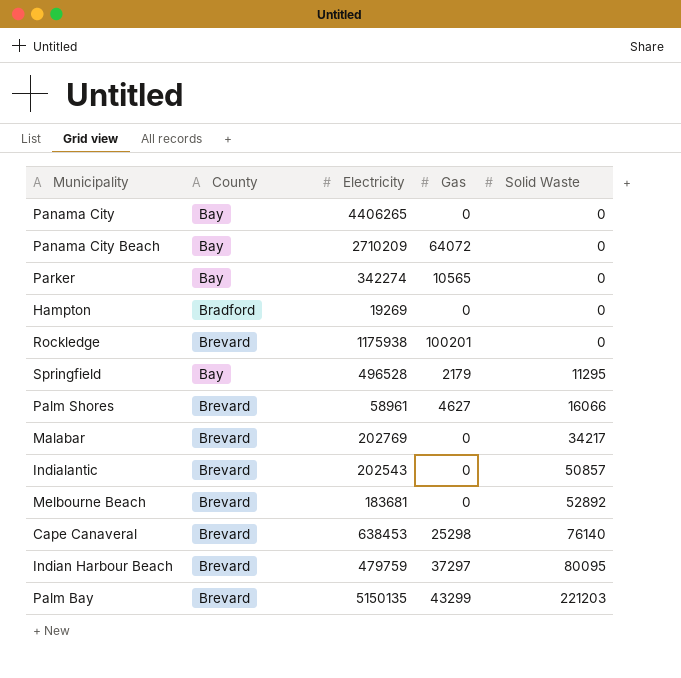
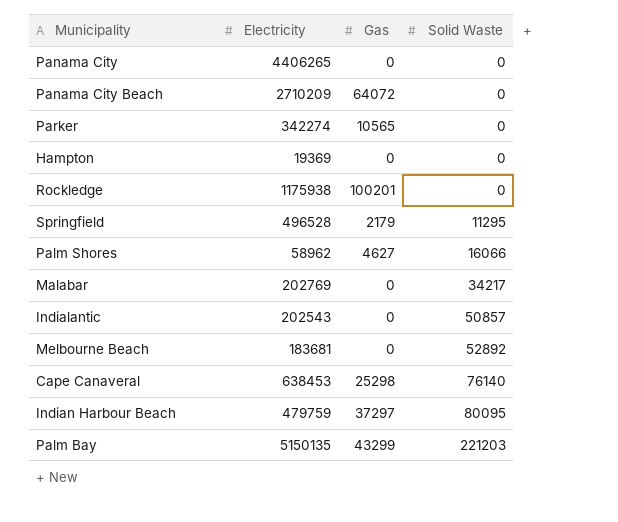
column County | position: 2 -> none
Hampton | Electricity: 19269 -> 19369
Palm Shores | Electricity: 58961 -> 58962

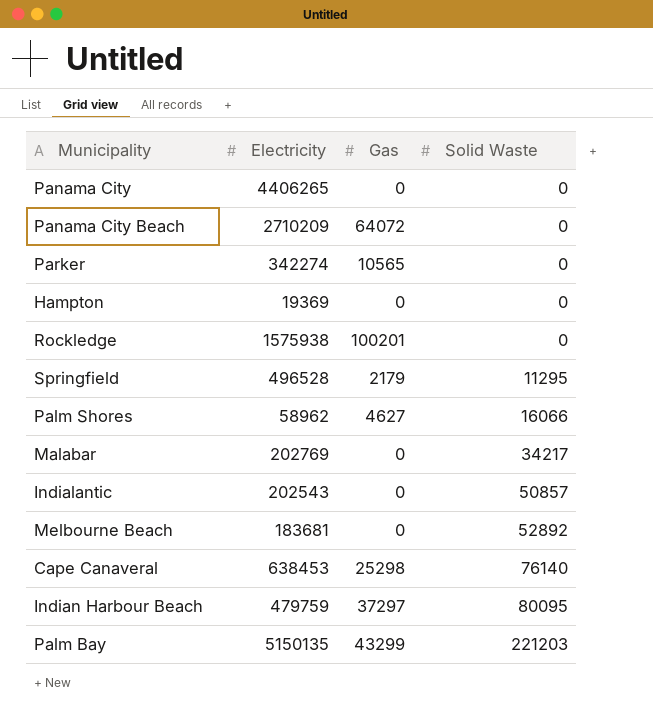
Rockledge | Electricity: 1175938 -> 1575938

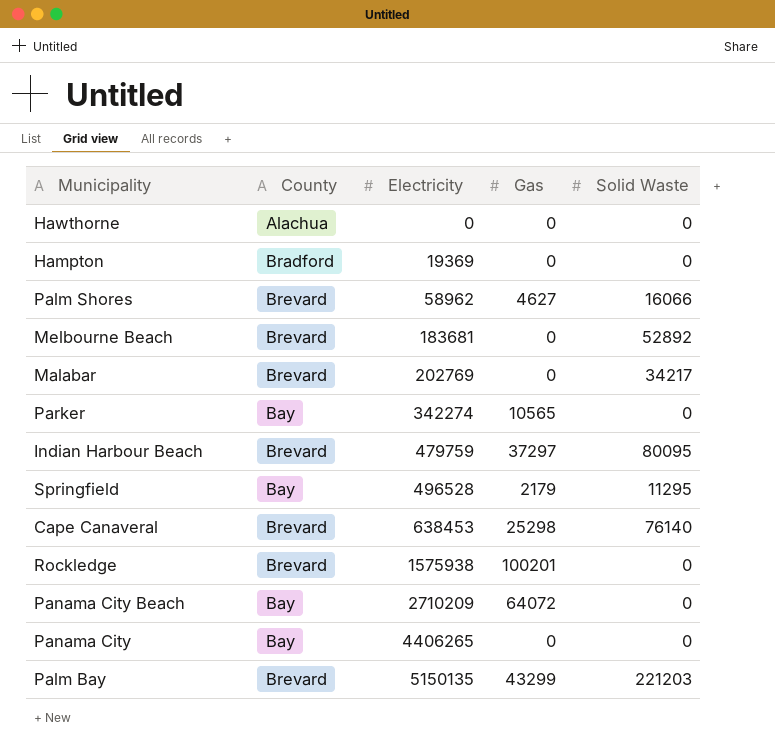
row order: Solid Waste ascending -> Electricity ascending
column County | position: none -> 2
row Indialantic: 202543 | 0 | 50857 -> none
row Hawthorne: none -> Alachua | 0 | 0 | 0

